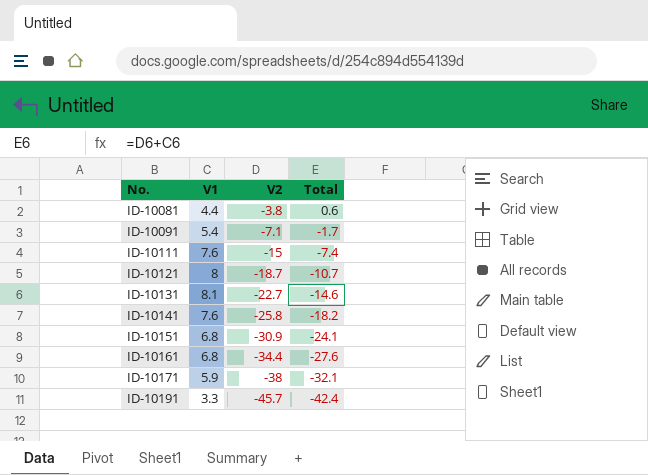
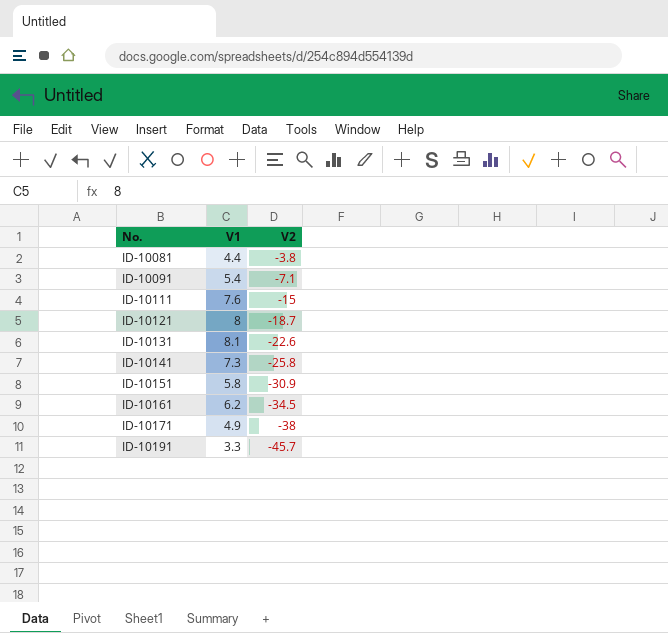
column Total | formula: [V1] + [V2] -> none
ID-10131 | V2: -22.7 -> -22.6
ID-10141 | V1: 7.6 -> 7.3
ID-10151 | V1: 6.8 -> 5.8
ID-10161 | V1: 6.8 -> 6.2
ID-10161 | V2: -34.4 -> -34.5
ID-10171 | V1: 5.9 -> 4.9

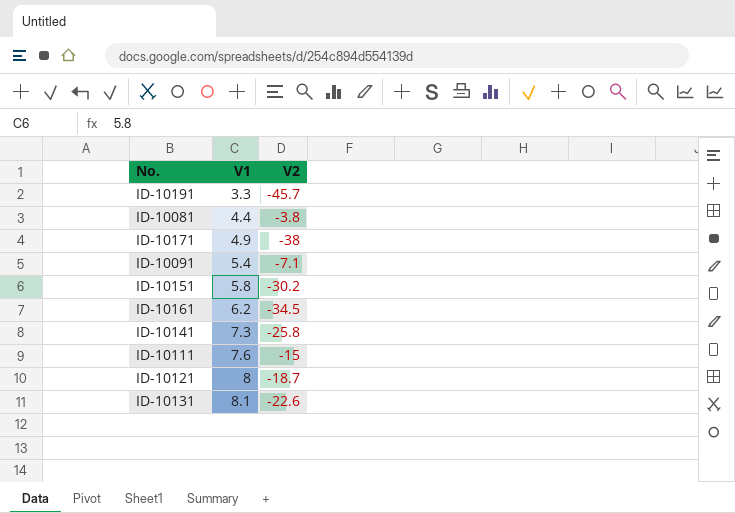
row order: No. ascending -> V1 ascending
ID-10151 | V2: -30.9 -> -30.2

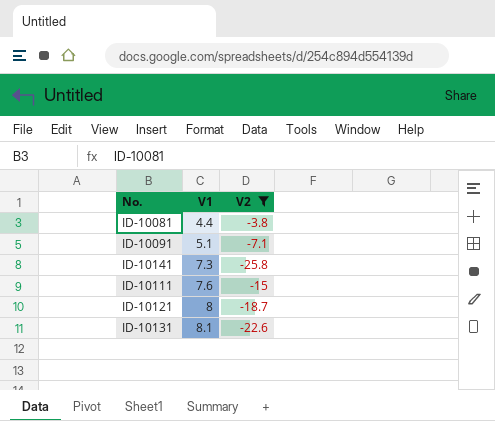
filter: none -> V2 >= -25.8
ID-10091 | V1: 5.4 -> 5.1

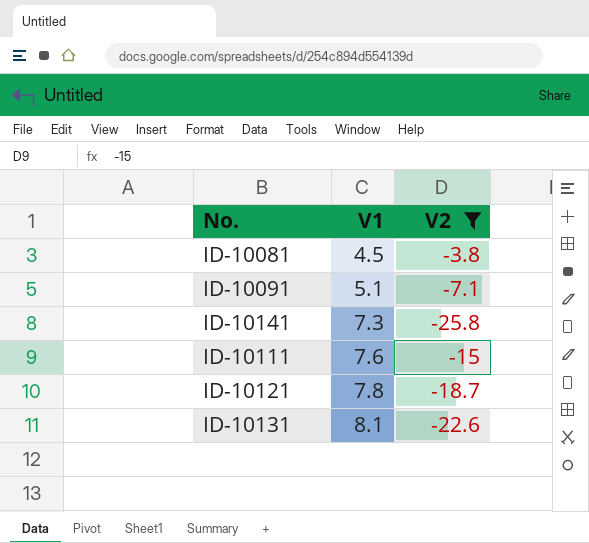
ID-10081 | V1: 4.4 -> 4.5
ID-10121 | V1: 8 -> 7.8

